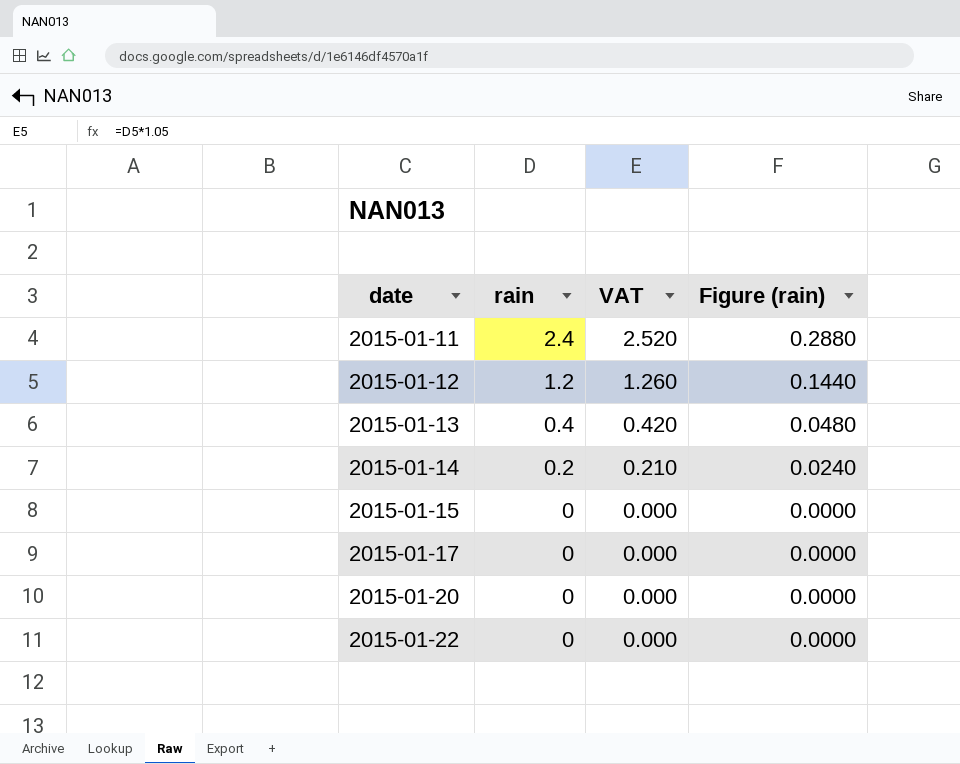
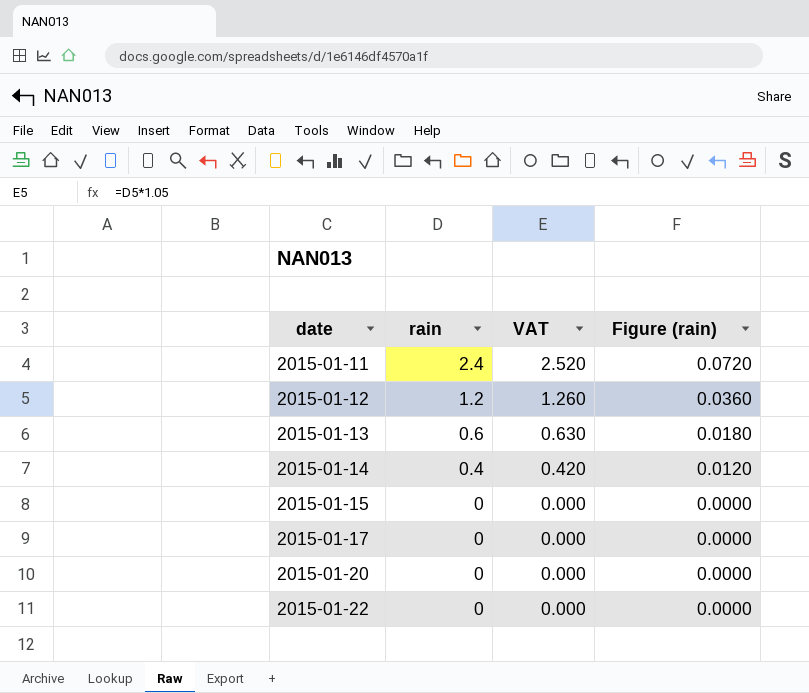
column Figure (rain) | formula: [rain] * 0.12 -> [rain] * 0.03
2015-01-13 | rain: 0.4 -> 0.6
2015-01-13 | VAT: 0.420 -> 0.630
2015-01-14 | rain: 0.2 -> 0.4
2015-01-14 | VAT: 0.210 -> 0.420

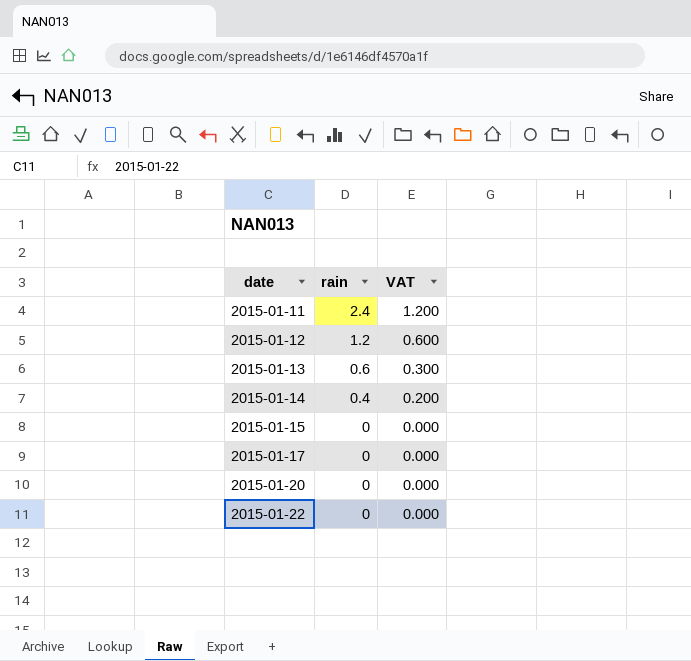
column Figure (rain) | formula: [rain] * 0.03 -> none
column VAT | formula: [rain] * 1.05 -> [rain] * 0.5

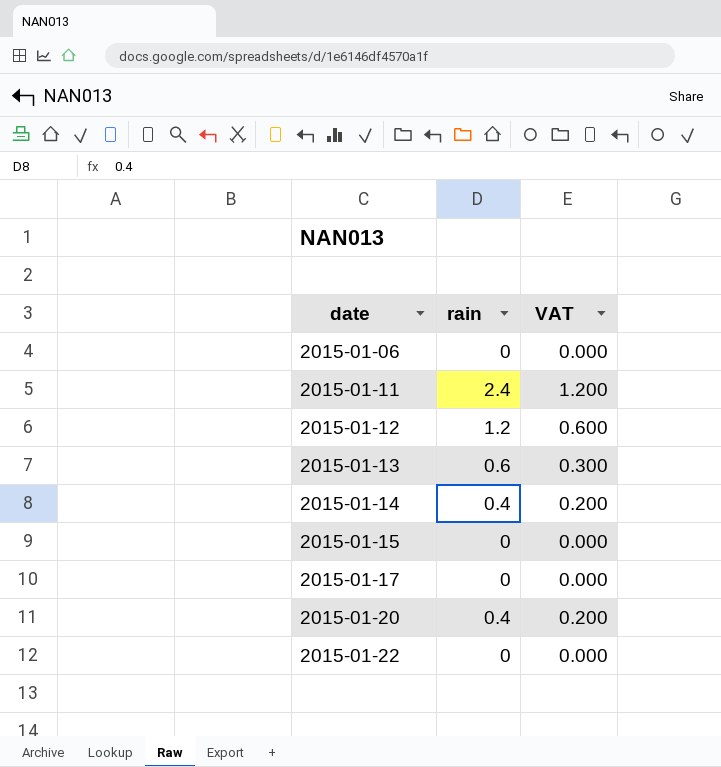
row 2015-01-06: none -> 0 | 0.000
2015-01-20 | rain: 0 -> 0.4
2015-01-20 | VAT: 0.000 -> 0.200

